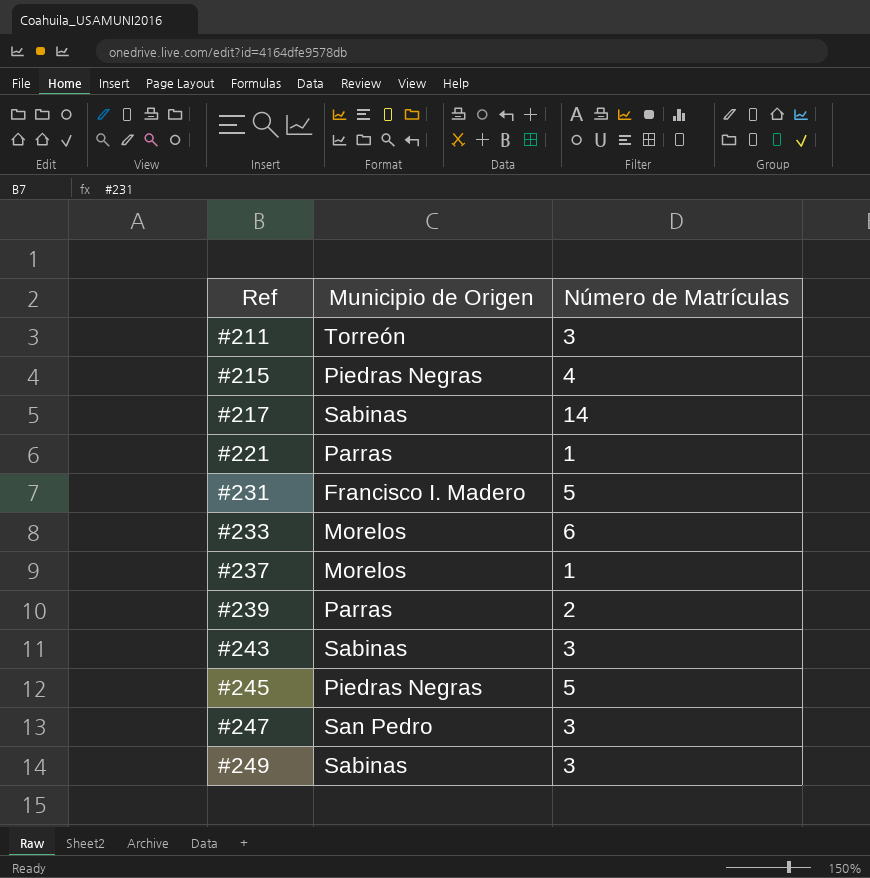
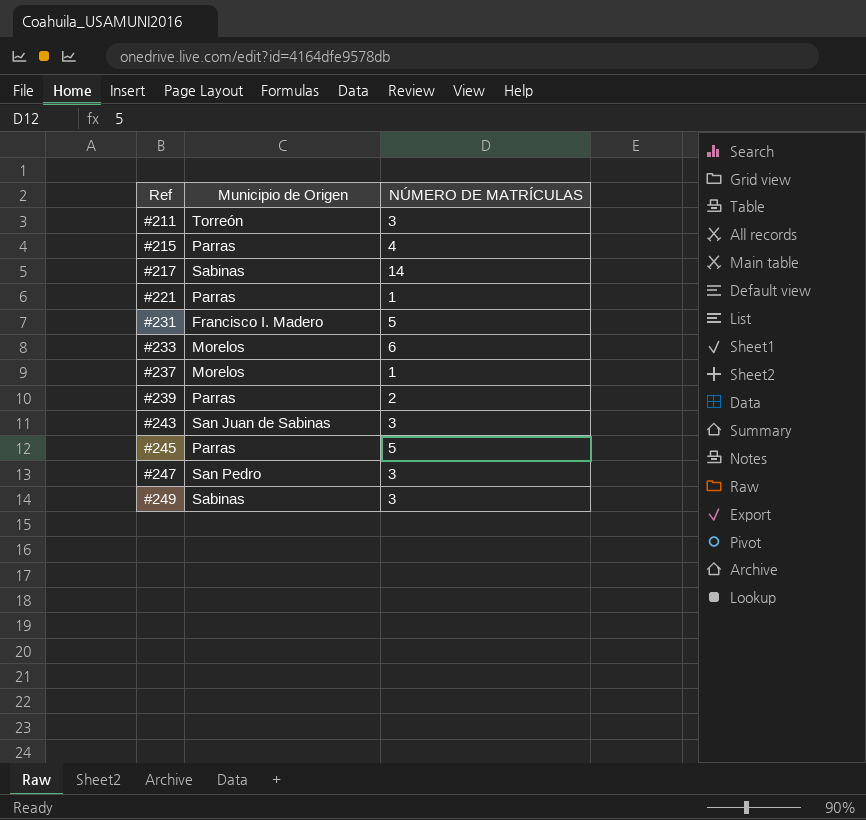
column name: Número de Matrículas -> NÚMERO DE MATRÍCULAS
#215 | Municipio de Origen: Piedras Negras -> Parras
#243 | Municipio de Origen: Sabinas -> San Juan de Sabinas
#245 | Municipio de Origen: Piedras Negras -> Parras

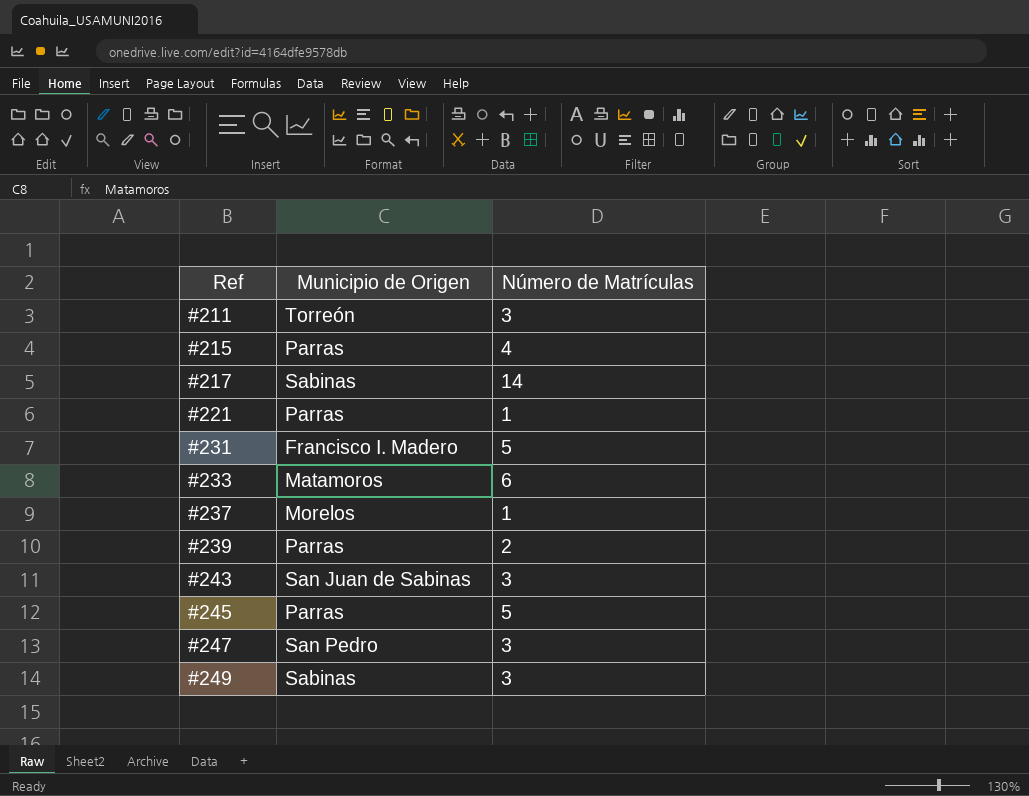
column name: NÚMERO DE MATRÍCULAS -> Número de Matrículas
#233 | Municipio de Origen: Morelos -> Matamoros

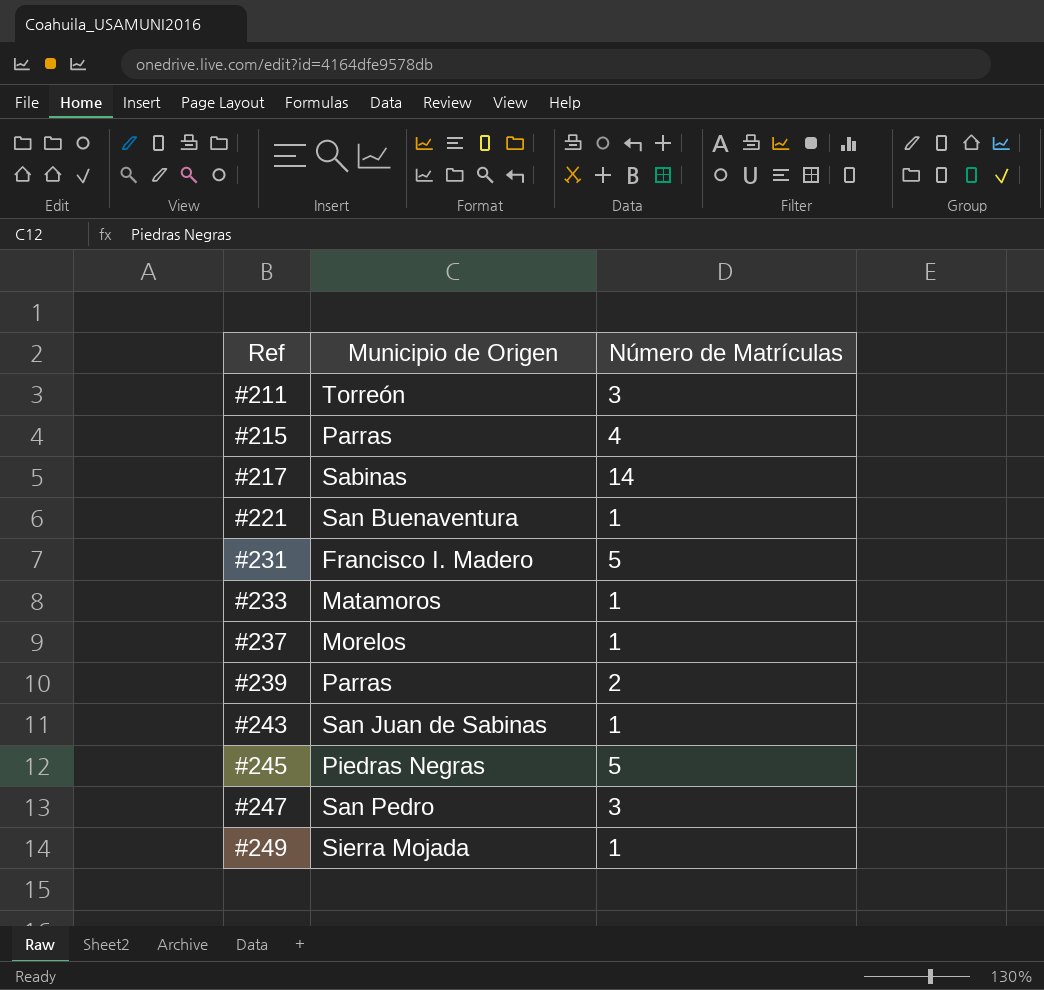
#221 | Municipio de Origen: Parras -> San Buenaventura
#233 | Número de Matrículas: 6 -> 1
#243 | Número de Matrículas: 3 -> 1
#245 | Municipio de Origen: Parras -> Piedras Negras
#249 | Municipio de Origen: Sabinas -> Sierra Mojada
#249 | Número de Matrículas: 3 -> 1

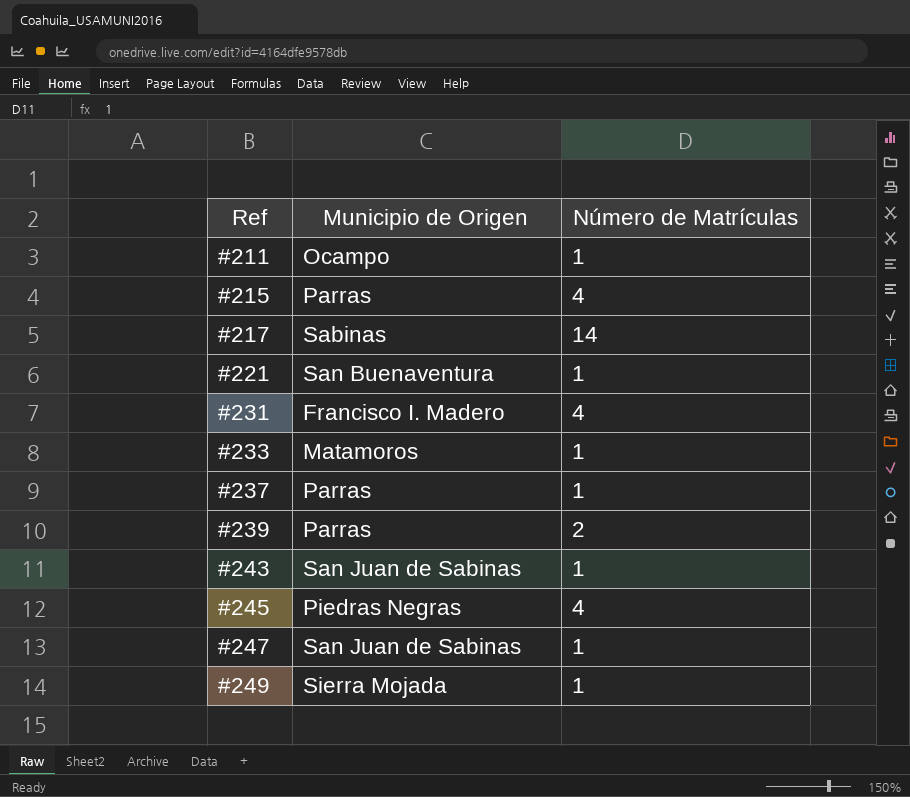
#211 | Municipio de Origen: Torreón -> Ocampo
#211 | Número de Matrículas: 3 -> 1
#231 | Número de Matrículas: 5 -> 4
#237 | Municipio de Origen: Morelos -> Parras
#245 | Número de Matrículas: 5 -> 4
#247 | Municipio de Origen: San Pedro -> San Juan de Sabinas
#247 | Número de Matrículas: 3 -> 1

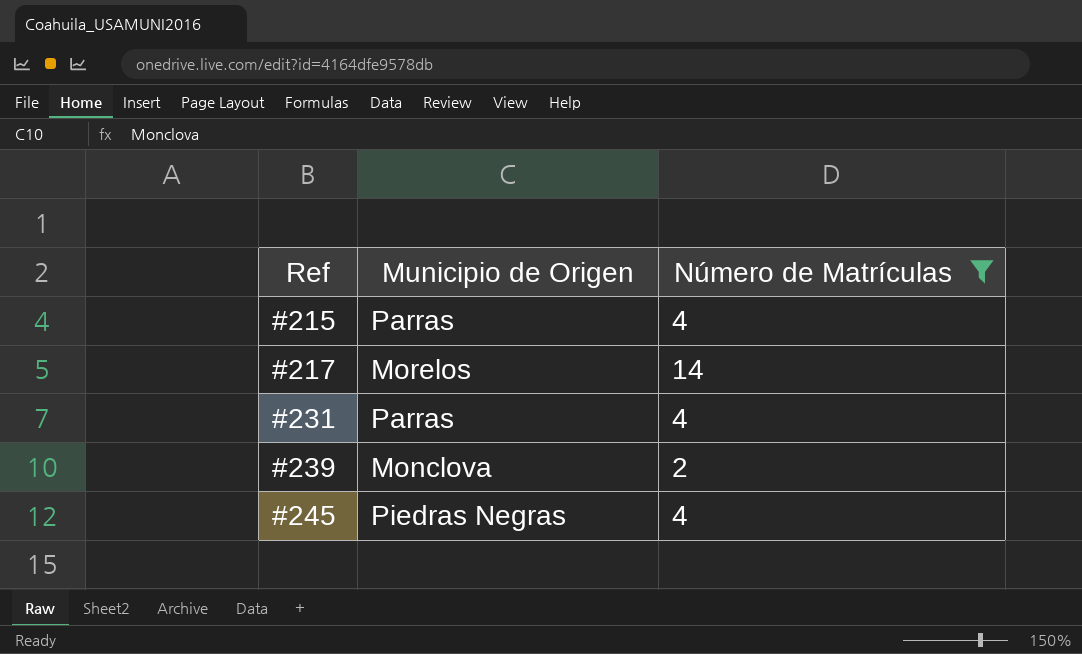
filter: none -> Número de Matrículas != 1
#217 | Municipio de Origen: Sabinas -> Morelos
#231 | Municipio de Origen: Francisco I. Madero -> Parras
#239 | Municipio de Origen: Parras -> Monclova

